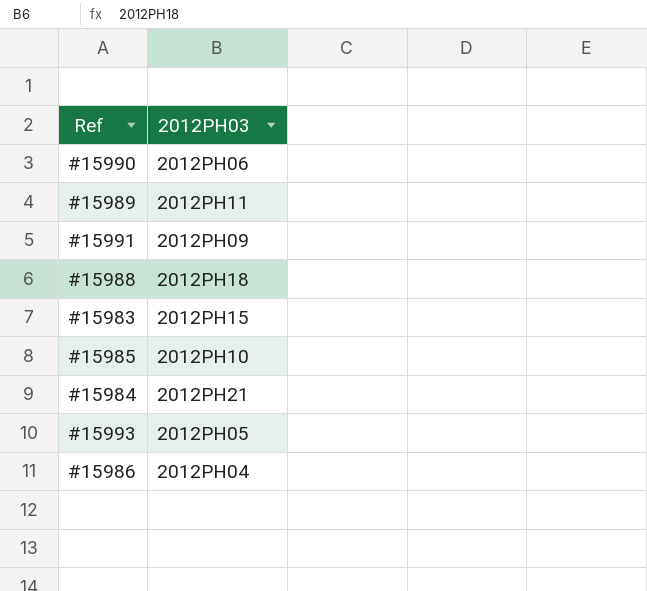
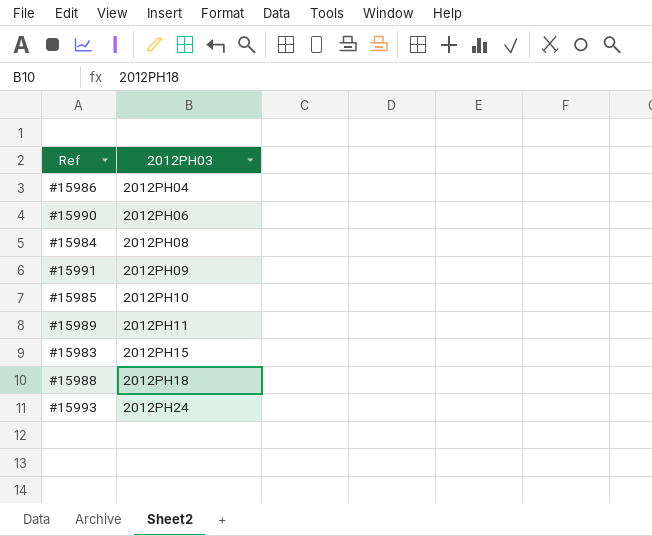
row order: none -> 2012PH03 ascending
#15984 | 2012PH03: 2012PH21 -> 2012PH08
#15993 | 2012PH03: 2012PH05 -> 2012PH24

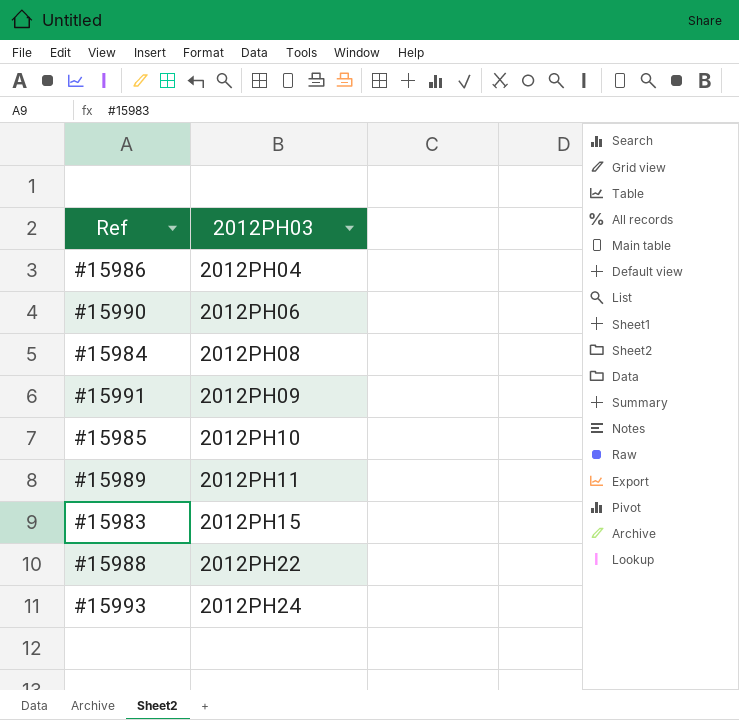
#15988 | 2012PH03: 2012PH18 -> 2012PH22

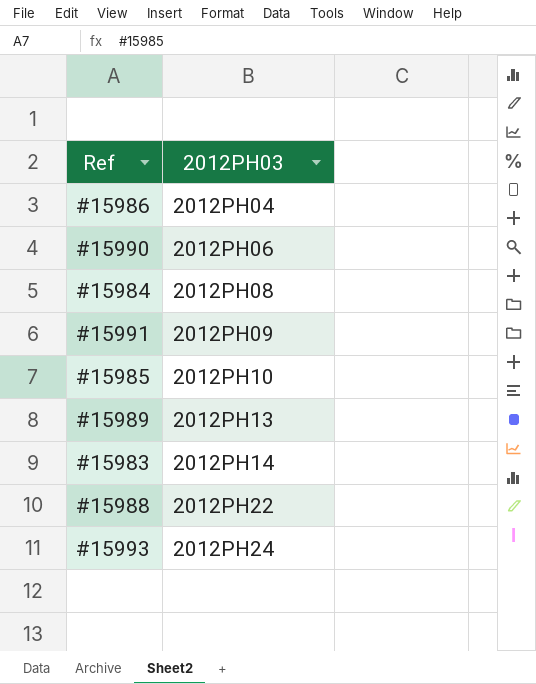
#15989 | 2012PH03: 2012PH11 -> 2012PH13
#15983 | 2012PH03: 2012PH15 -> 2012PH14

